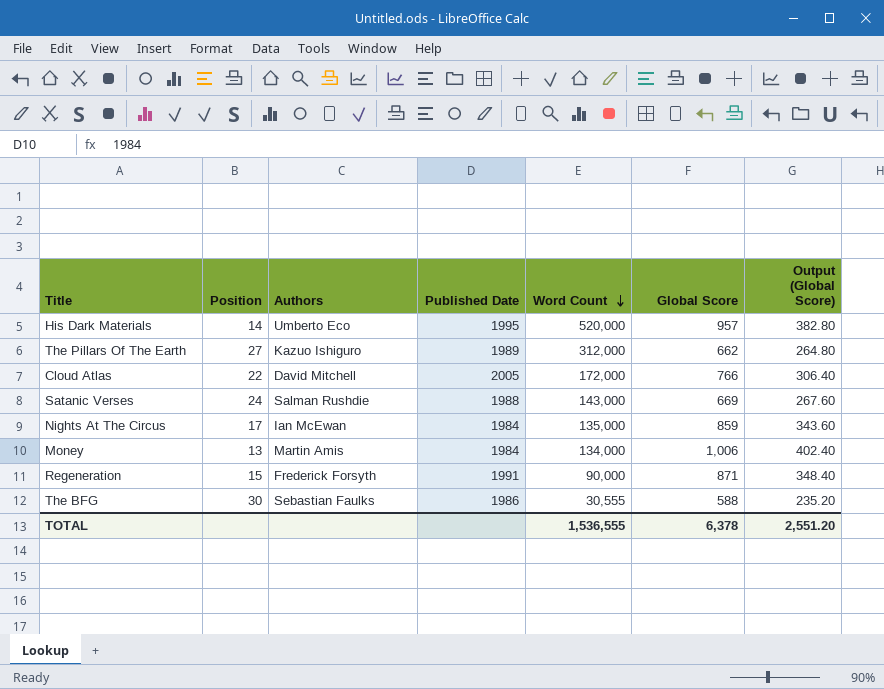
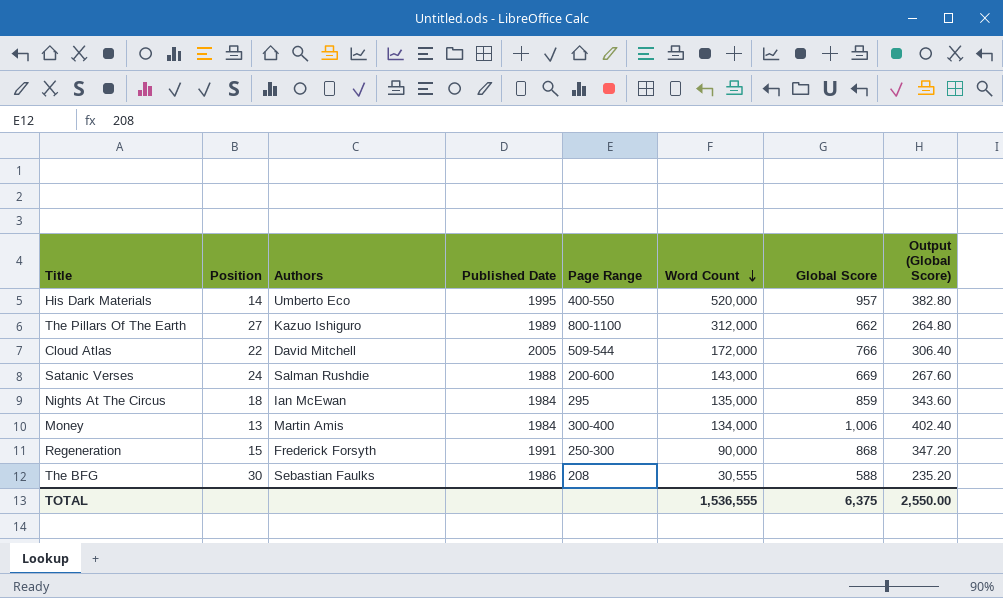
column Page Range | position: none -> 5
Nights At The Circus | Position: 17 -> 18
Regeneration | Global Score: 871 -> 868
Regeneration | Output (Global Score): 348.40 -> 347.20
TOTAL | Global Score: 6,378 -> 6,375
TOTAL | Output (Global Score): 2,551.20 -> 2,550.00

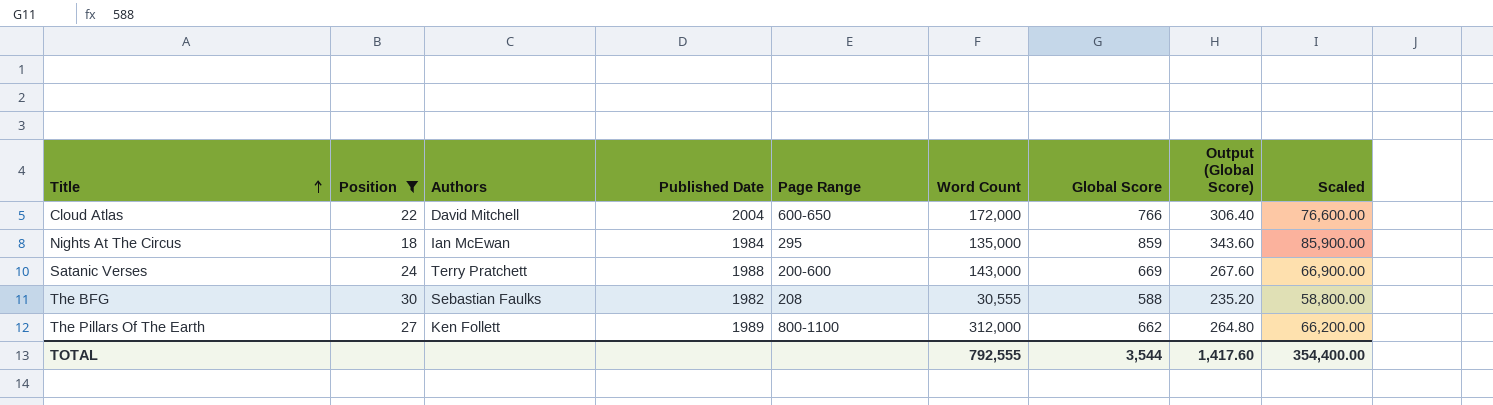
filter: none -> Position >= 18
row order: Word Count descending -> Title ascending
column Scaled | formula: none -> [Global Score] * 100
Cloud Atlas | Published Date: 2005 -> 2004
Cloud Atlas | Page Range: 509-544 -> 600-650
Satanic Verses | Authors: Salman Rushdie -> Terry Pratchett
The BFG | Published Date: 1986 -> 1982
The Pillars Of The Earth | Authors: Kazuo Ishiguro -> Ken Follett
TOTAL | Word Count: 1,536,555 -> 792,555
TOTAL | Global Score: 6,375 -> 3,544
TOTAL | Output (Global Score): 2,550.00 -> 1,417.60

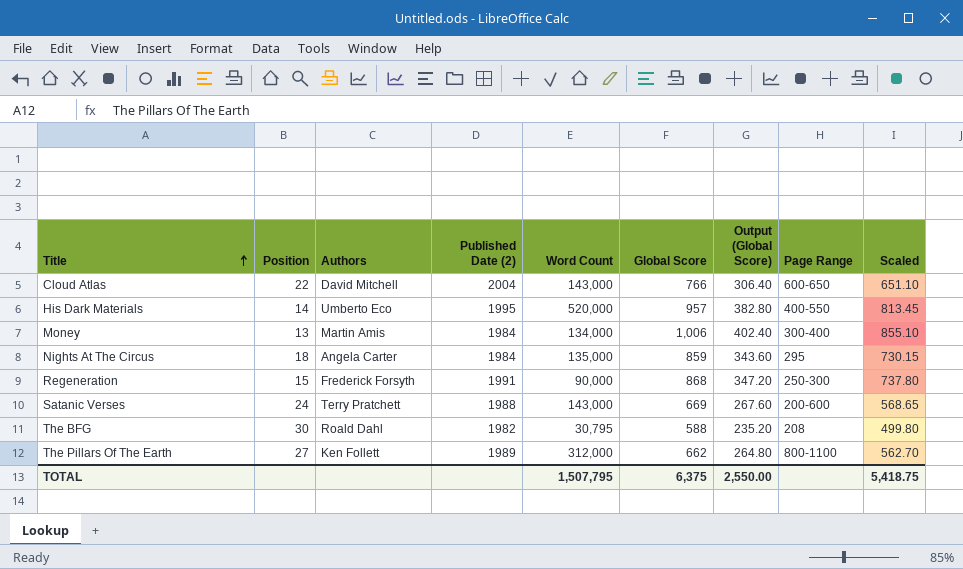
filter: Position >= 18 -> none
column name: Published Date -> Published Date (2)
column Page Range | position: 5 -> 8
column Scaled | formula: [Global Score] * 100 -> [Global Score] * 0.85
Cloud Atlas | Word Count: 172,000 -> 143,000
Nights At The Circus | Authors: Ian McEwan -> Angela Carter
The BFG | Authors: Sebastian Faulks -> Roald Dahl
The BFG | Word Count: 30,555 -> 30,795
TOTAL | Word Count: 792,555 -> 1,507,795
TOTAL | Global Score: 3,544 -> 6,375
TOTAL | Output (Global Score): 1,417.60 -> 2,550.00
TOTAL | Scaled: 354,400.00 -> 5,418.75

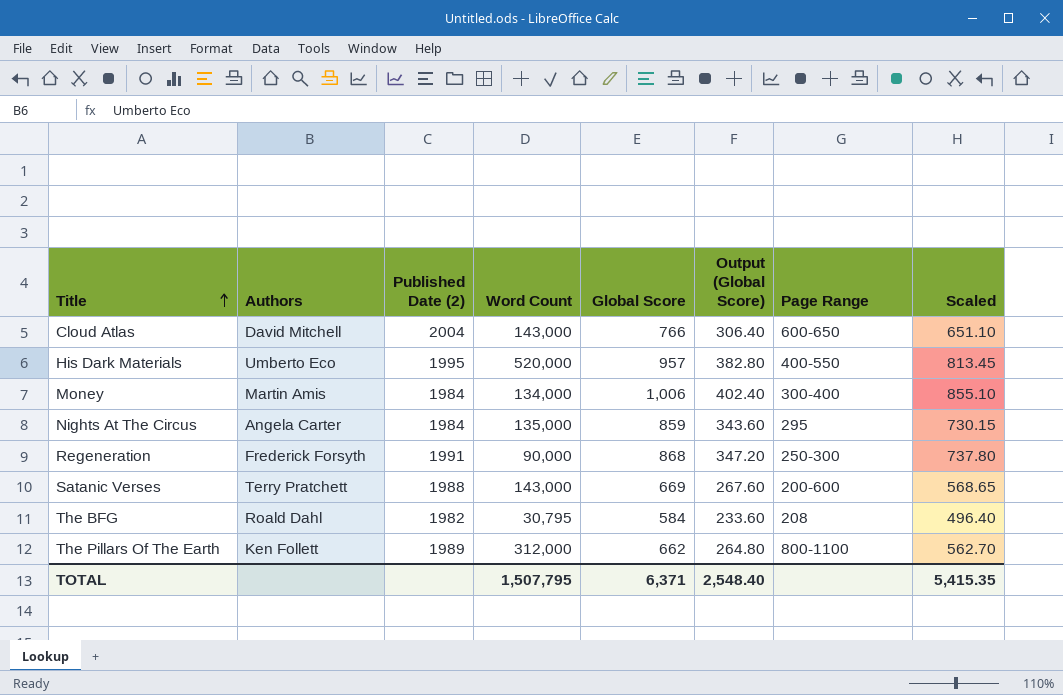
column Position | position: 2 -> none
The BFG | Global Score: 588 -> 584
The BFG | Output (Global Score): 235.20 -> 233.60
The BFG | Scaled: 499.80 -> 496.40
TOTAL | Global Score: 6,375 -> 6,371
TOTAL | Output (Global Score): 2,550.00 -> 2,548.40
TOTAL | Scaled: 5,418.75 -> 5,415.35

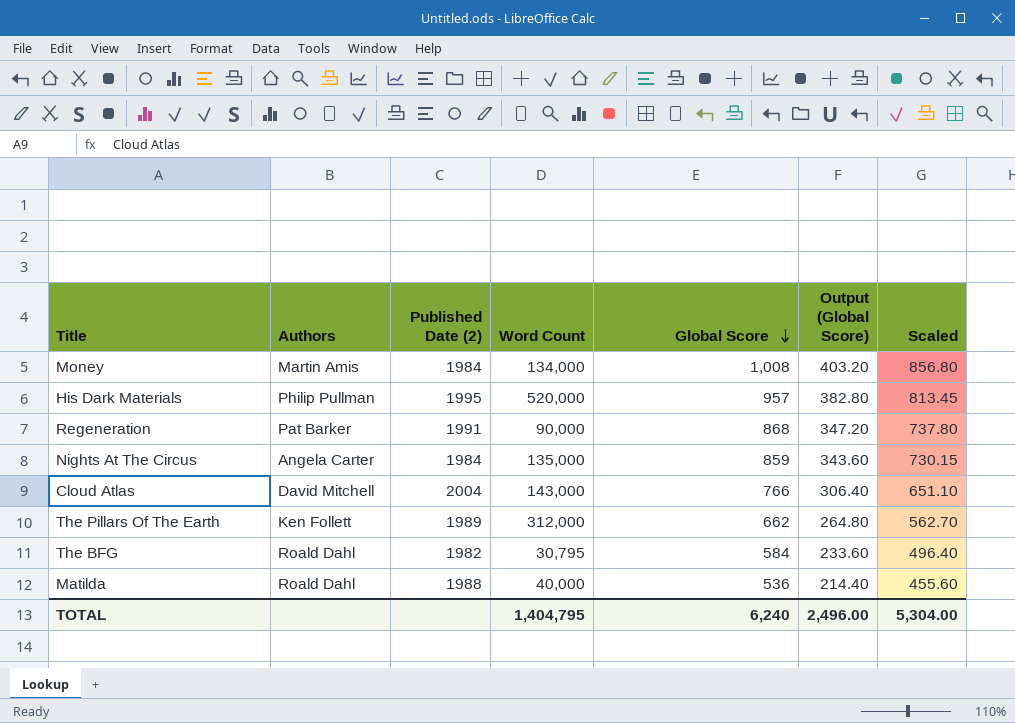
row order: Title ascending -> Global Score descending
column Page Range | position: 7 -> none
row Satanic Verses: Terry Pratchett | 1988 | 143,000 | 669 | 267.60 | 200-600 | 568.65 -> none
Money | Global Score: 1,006 -> 1,008
Money | Output (Global Score): 402.40 -> 403.20
Money | Scaled: 855.10 -> 856.80
His Dark Materials | Authors: Umberto Eco -> Philip Pullman
Regeneration | Authors: Frederick Forsyth -> Pat Barker
row Matilda: none -> Roald Dahl | 1988 | 40,000 | 536 | 214.40 | 455.60
TOTAL | Word Count: 1,507,795 -> 1,404,795
TOTAL | Global Score: 6,371 -> 6,240
TOTAL | Output (Global Score): 2,548.40 -> 2,496.00
TOTAL | Scaled: 5,415.35 -> 5,304.00

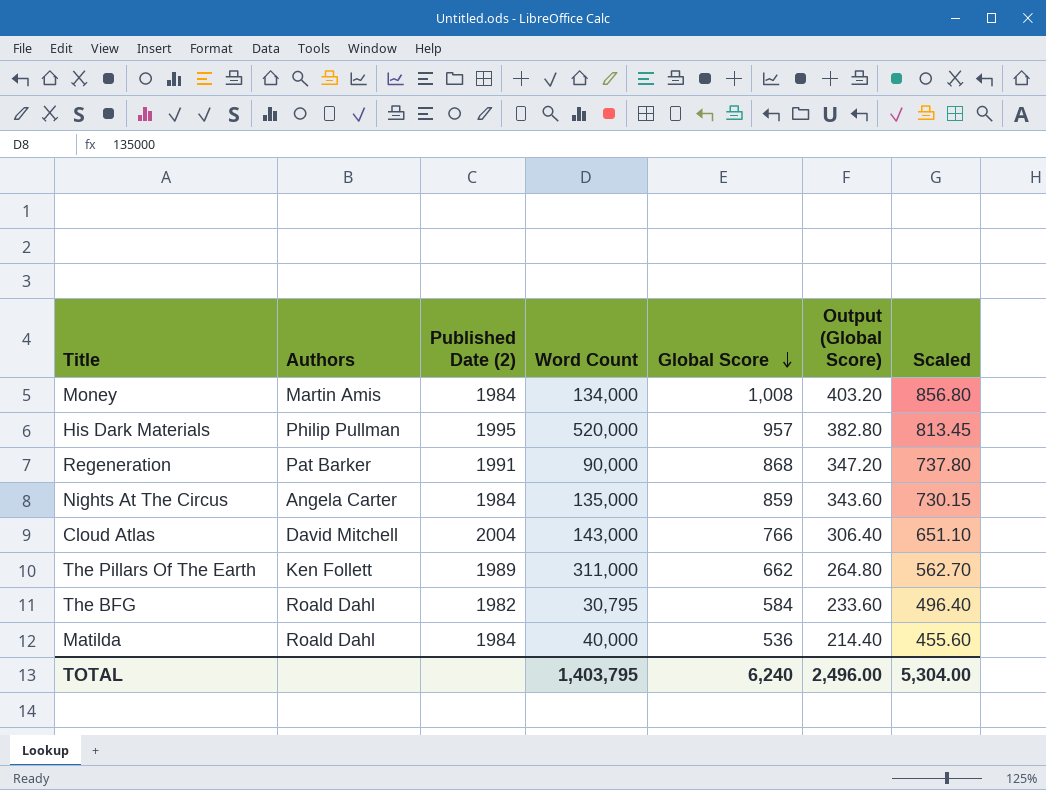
The Pillars Of The Earth | Word Count: 312,000 -> 311,000
Matilda | Published Date (2): 1988 -> 1984
TOTAL | Word Count: 1,404,795 -> 1,403,795

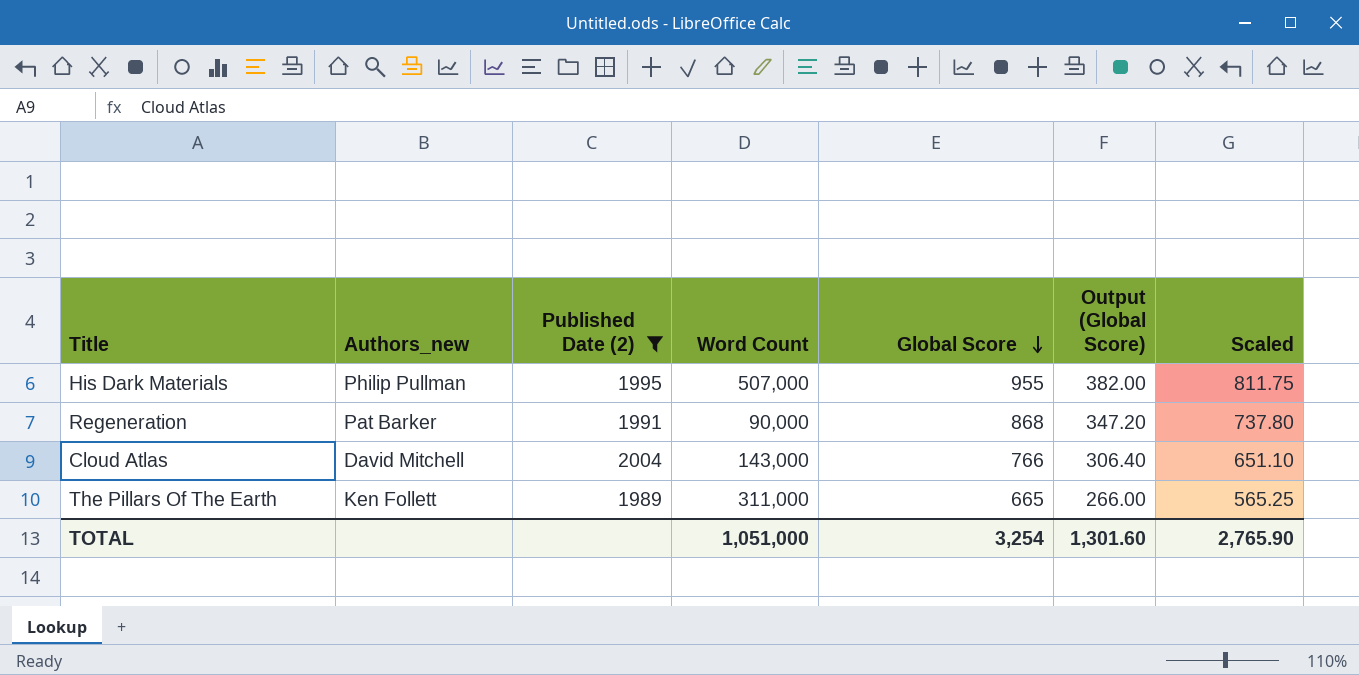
filter: none -> Published Date (2) >= 1989
column name: Authors -> Authors_new
His Dark Materials | Word Count: 520,000 -> 507,000
His Dark Materials | Global Score: 957 -> 955
His Dark Materials | Output (Global Score): 382.80 -> 382.00
His Dark Materials | Scaled: 813.45 -> 811.75
The Pillars Of The Earth | Global Score: 662 -> 665
The Pillars Of The Earth | Output (Global Score): 264.80 -> 266.00
The Pillars Of The Earth | Scaled: 562.70 -> 565.25
TOTAL | Word Count: 1,403,795 -> 1,051,000
TOTAL | Global Score: 6,240 -> 3,254
TOTAL | Output (Global Score): 2,496.00 -> 1,301.60
TOTAL | Scaled: 5,304.00 -> 2,765.90

